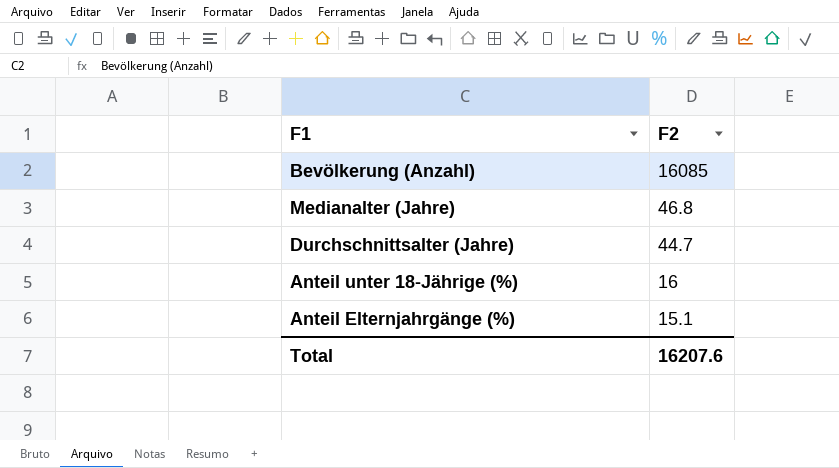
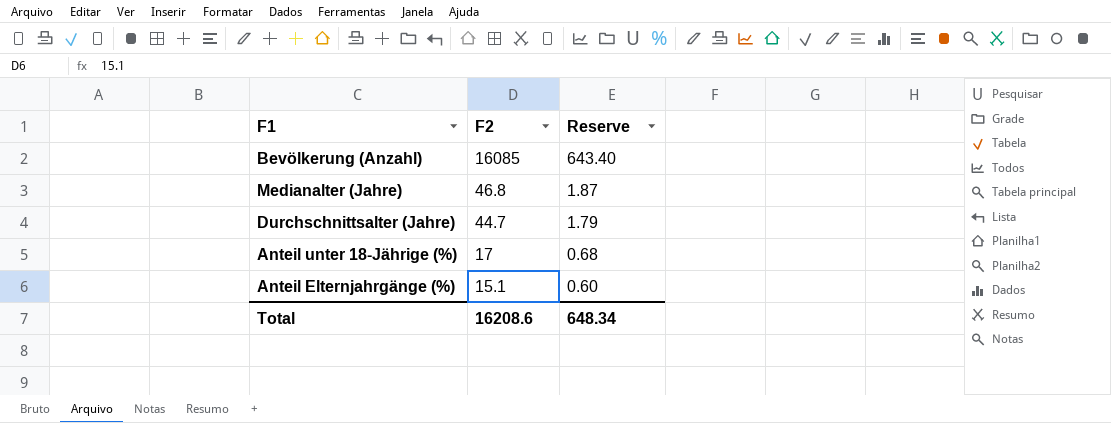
column Reserve | formula: none -> [F2] * 0.04
Anteil unter 18-Jährige (%) | F2: 16 -> 17
Total | F2: 16207.6 -> 16208.6

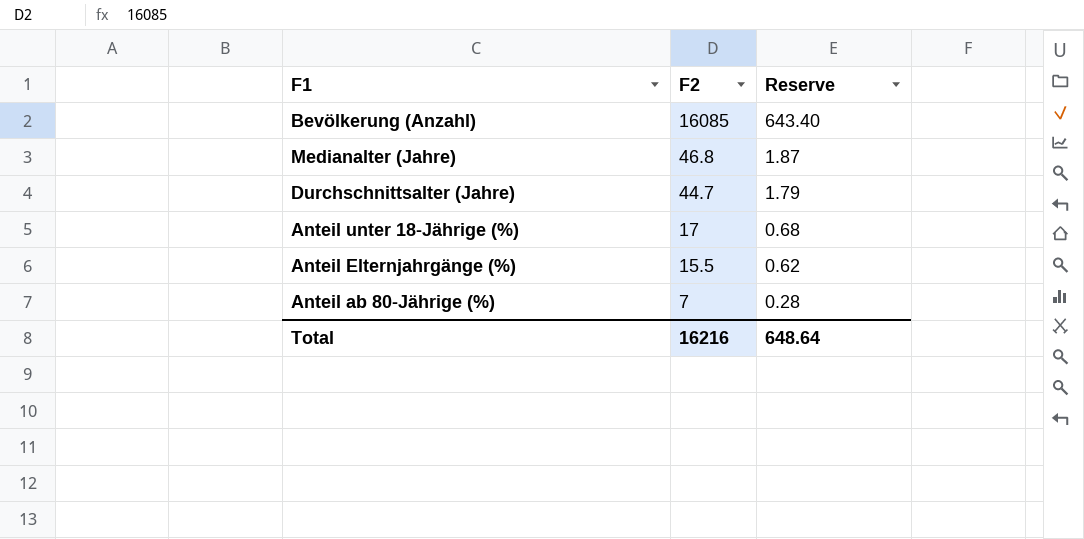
Anteil Elternjahrgänge (%) | F2: 15.1 -> 15.5
Anteil Elternjahrgänge (%) | Reserve: 0.60 -> 0.62
row Anteil ab 80-Jährige (%): none -> 7 | 0.28
Total | F2: 16208.6 -> 16216
Total | Reserve: 648.34 -> 648.64

